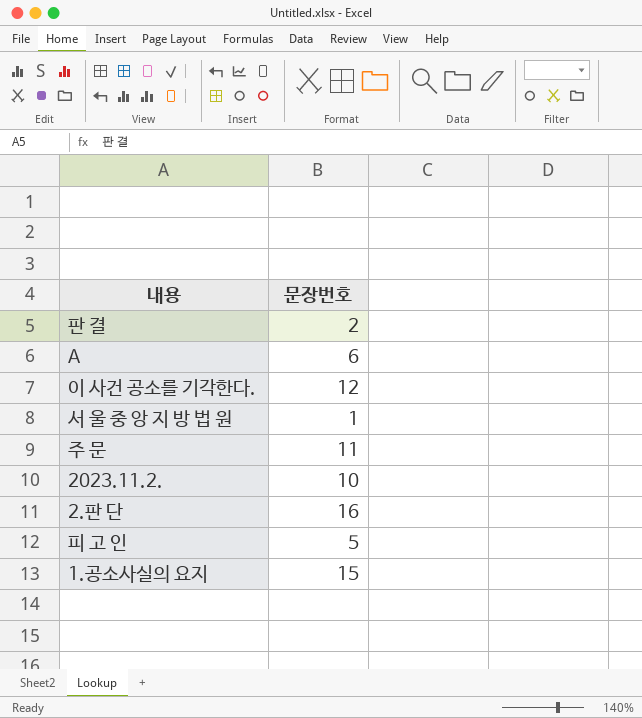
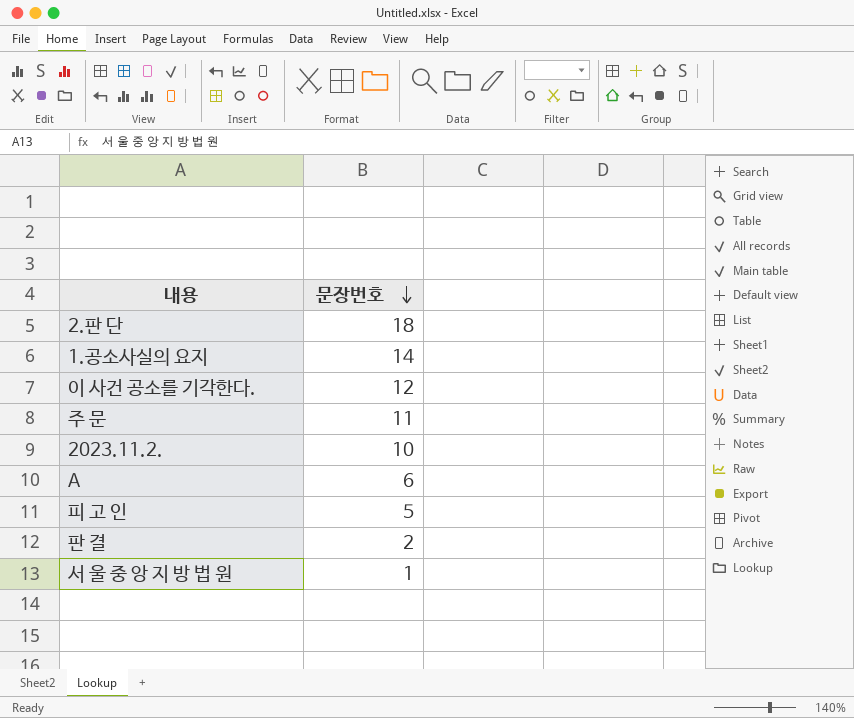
row order: none -> 문장번호 descending
2.판 단 | 문장번호: 16 -> 18
1.공소사실의 요지 | 문장번호: 15 -> 14

